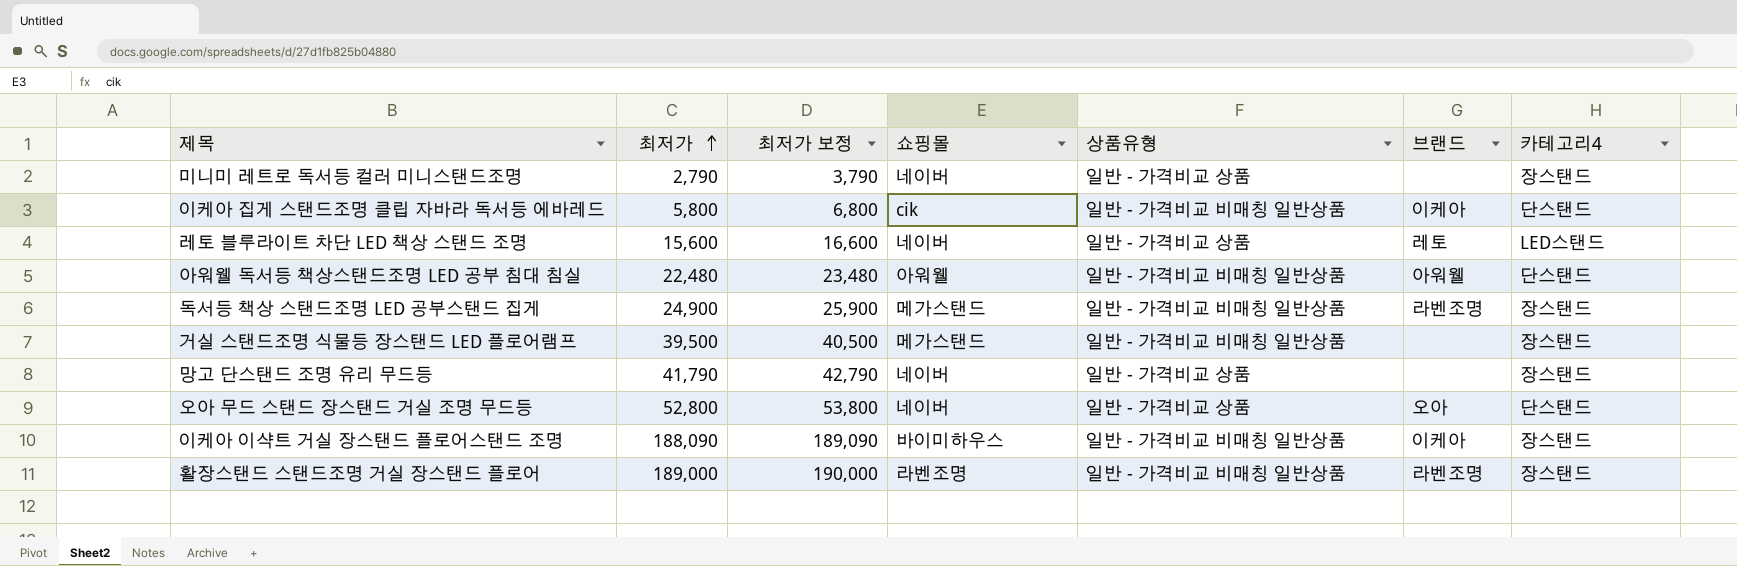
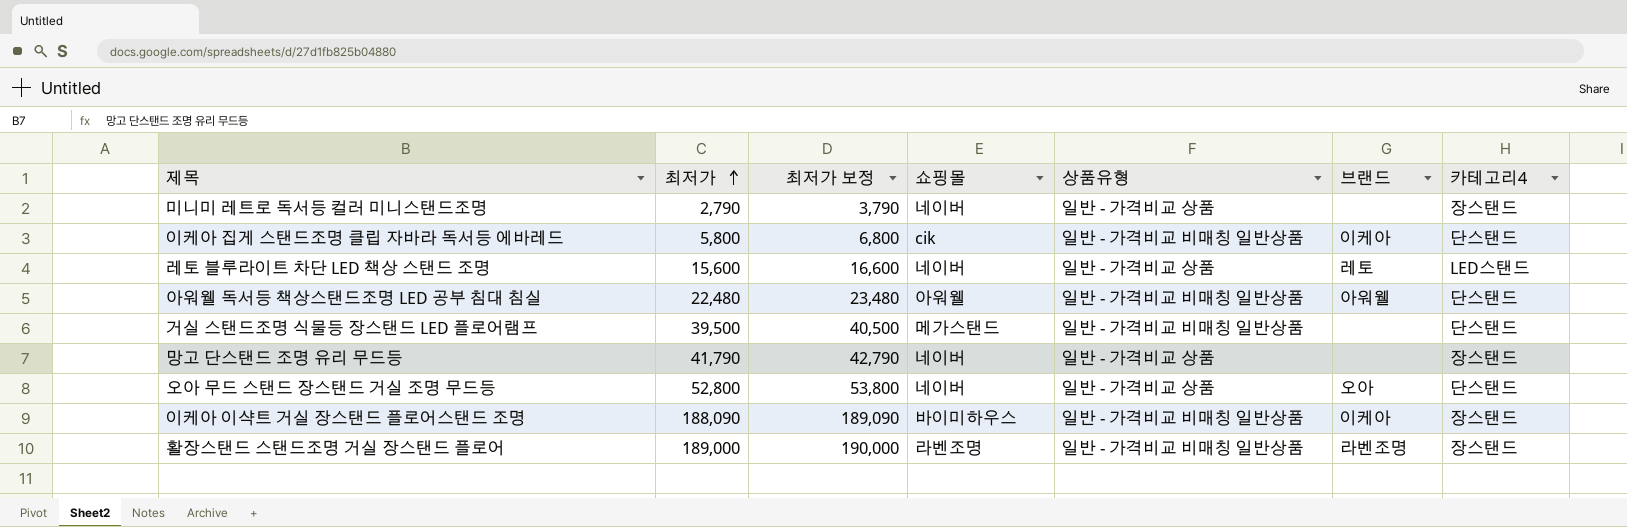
row 독서등 책상 스탠드조명 LED 공부스탠드 집게: 24,900 | 25,900 | 메가스탠드 | 일반 - 가격비교 비매칭 일반상품 | 라벤조명 | 장스탠드 -> none
거실 스탠드조명 식물등 장스탠드 LED 플로어램프 | 카테고리4: 장스탠드 -> 단스탠드

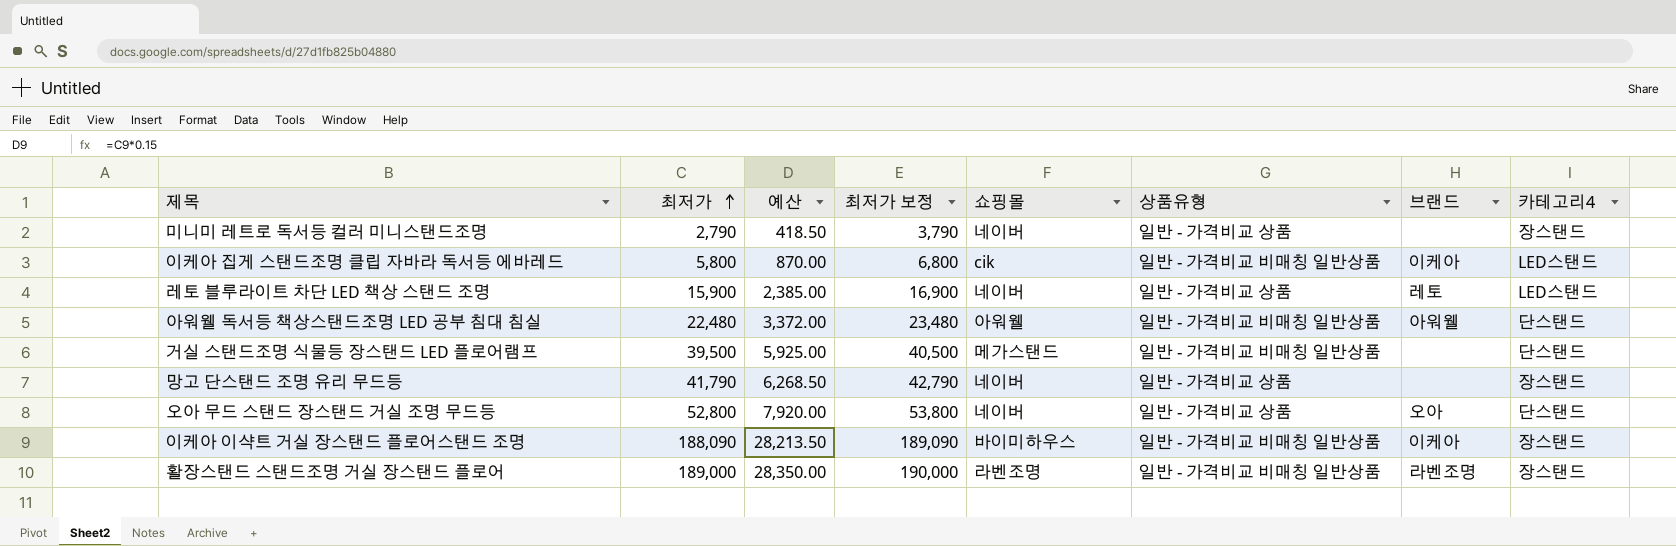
column 예산 | formula: none -> [최저가] * 0.15
이케아 집게 스탠드조명 클립 자바라 독서등 에바레드 | 카테고리4: 단스탠드 -> LED스탠드
레토 블루라이트 차단 LED 책상 스탠드 조명 | 최저가: 15,600 -> 15,900
레토 블루라이트 차단 LED 책상 스탠드 조명 | 최저가 보정: 16,600 -> 16,900

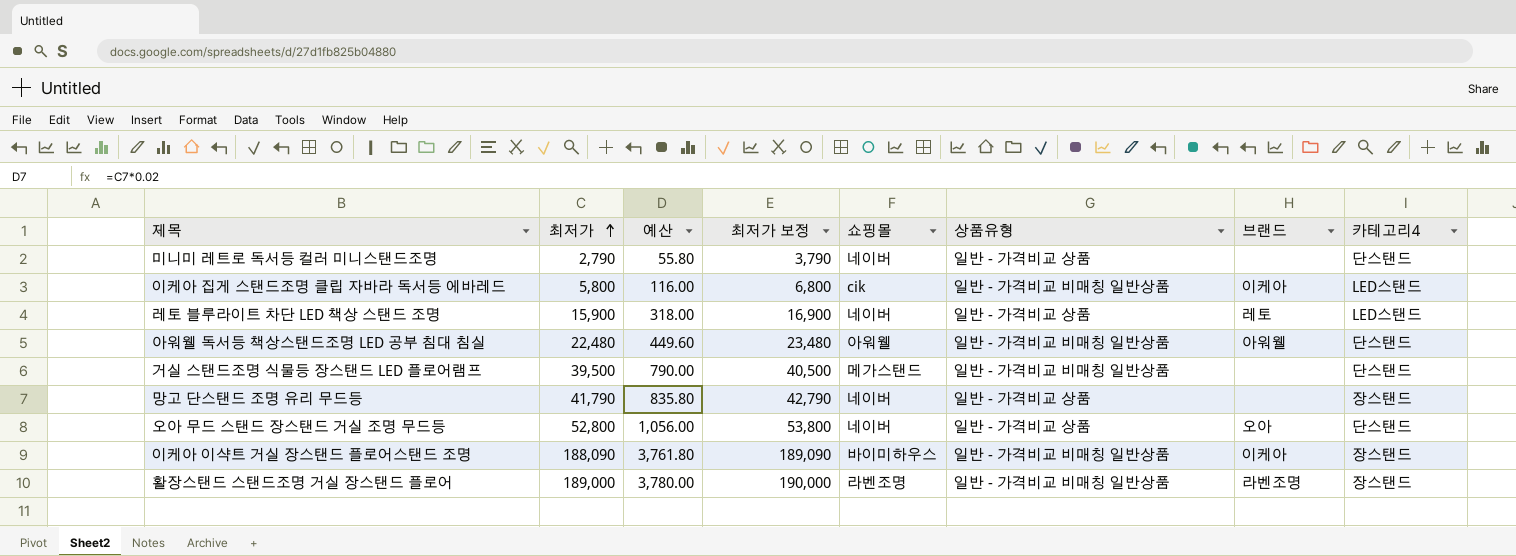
column 예산 | formula: [최저가] * 0.15 -> [최저가] * 0.02
미니미 레트로 독서등 컬러 미니스탠드조명 | 카테고리4: 장스탠드 -> 단스탠드

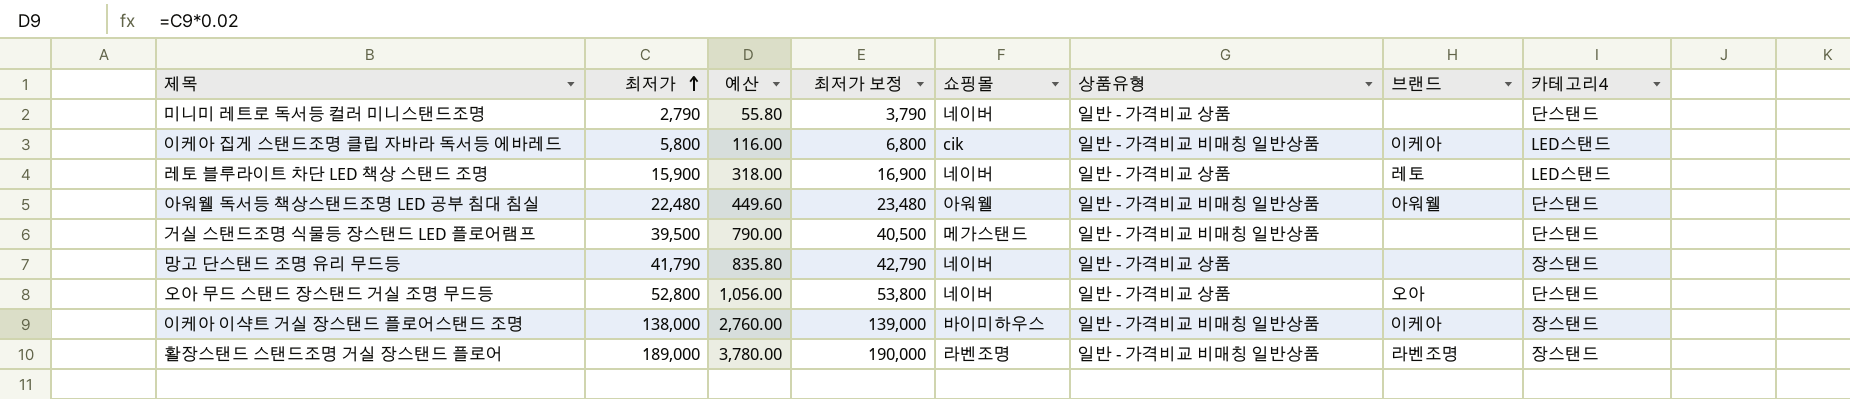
이케아 이샥트 거실 장스탠드 플로어스탠드 조명 | 최저가: 188,090 -> 138,000
이케아 이샥트 거실 장스탠드 플로어스탠드 조명 | 예산: 3,761.80 -> 2,760.00
이케아 이샥트 거실 장스탠드 플로어스탠드 조명 | 최저가 보정: 189,090 -> 139,000

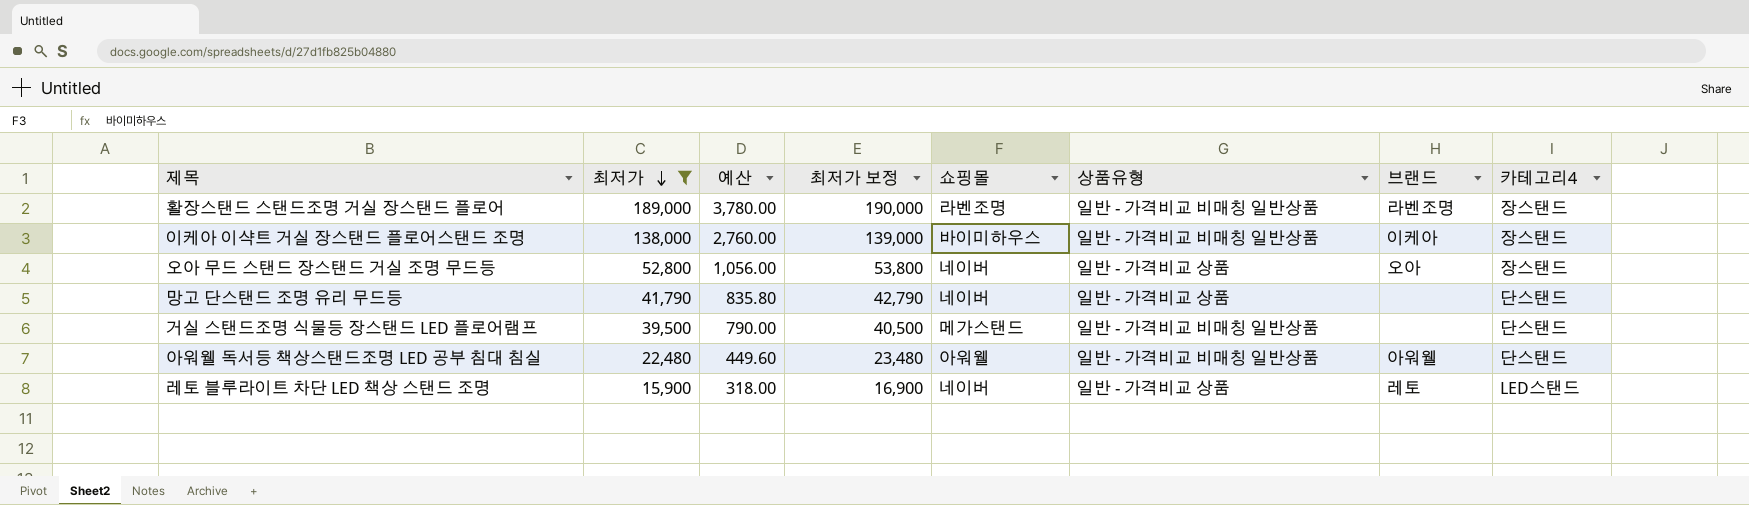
filter: none -> 최저가 >= 15,900
row order: 최저가 ascending -> 최저가 descending
오아 무드 스탠드 장스탠드 거실 조명 무드등 | 카테고리4: 단스탠드 -> 장스탠드
망고 단스탠드 조명 유리 무드등 | 카테고리4: 장스탠드 -> 단스탠드

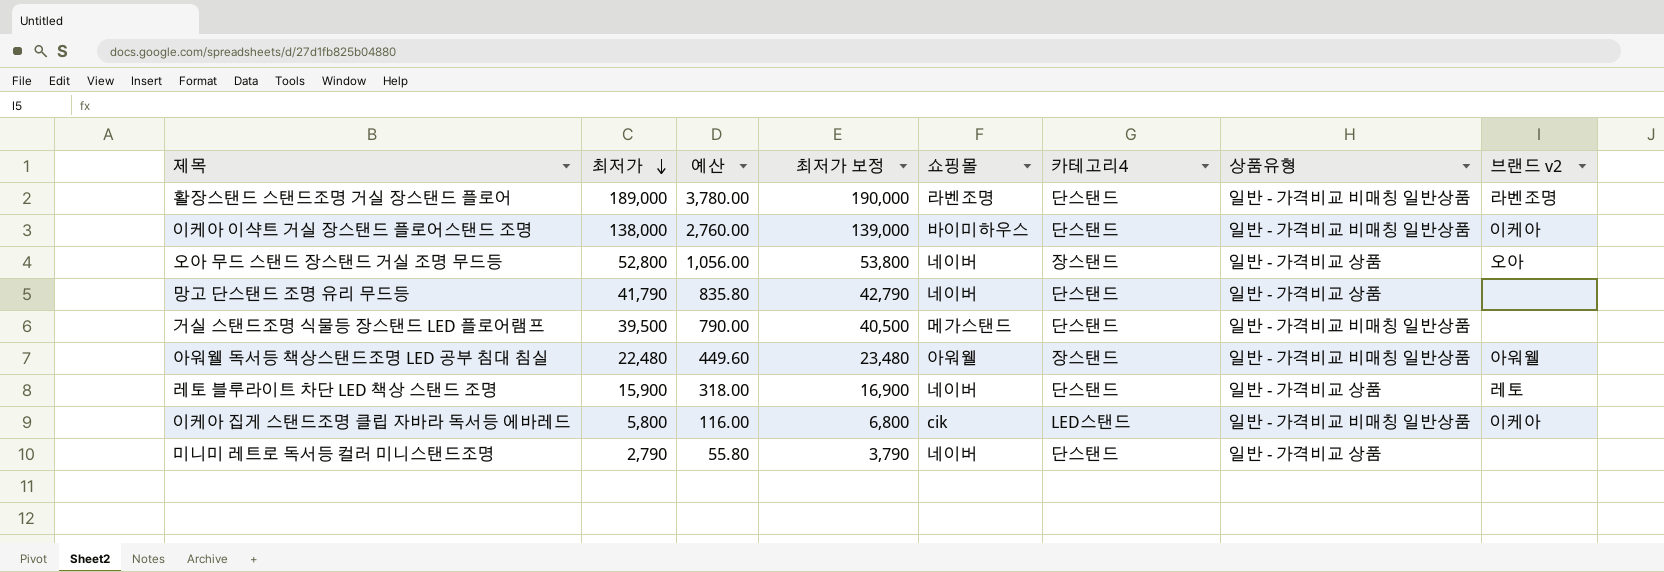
filter: 최저가 >= 15,900 -> none
column 카테고리4 | position: 8 -> 6
column name: 브랜드 -> 브랜드 v2
활장스탠드 스탠드조명 거실 장스탠드 플로어 | 카테고리4: 장스탠드 -> 단스탠드
이케아 이샥트 거실 장스탠드 플로어스탠드 조명 | 카테고리4: 장스탠드 -> 단스탠드
아워웰 독서등 책상스탠드조명 LED 공부 침대 침실 | 카테고리4: 단스탠드 -> 장스탠드
레토 블루라이트 차단 LED 책상 스탠드 조명 | 카테고리4: LED스탠드 -> 단스탠드

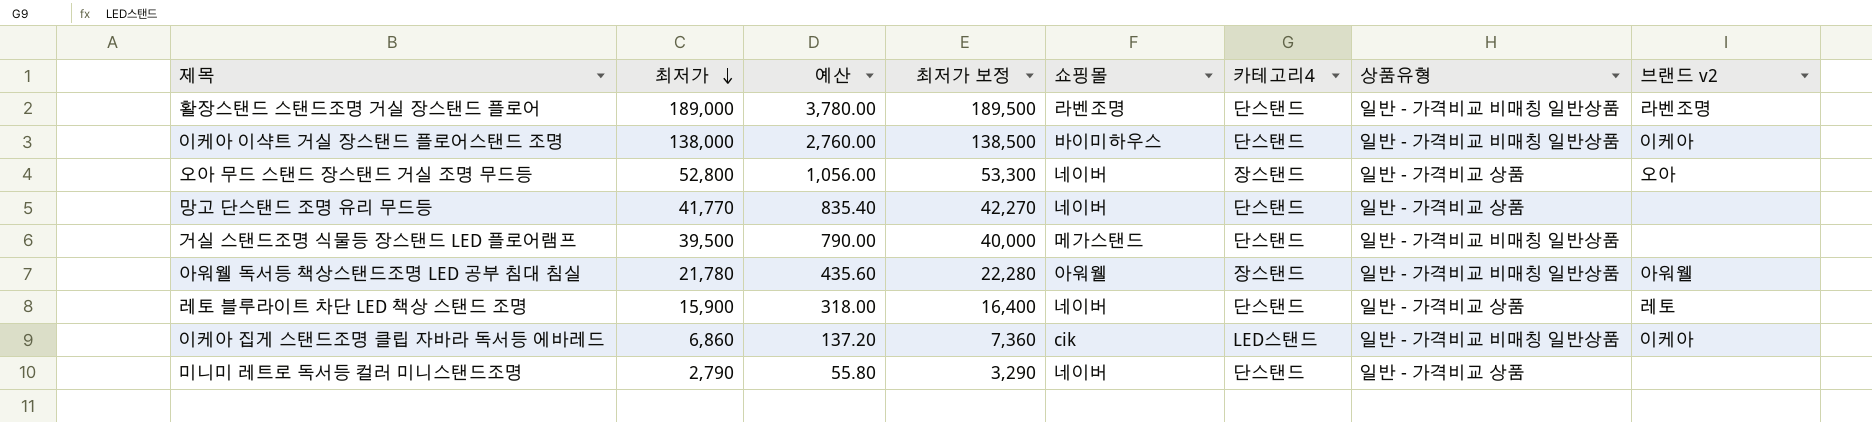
column 최저가 보정 | formula: [최저가] + 1000 -> [최저가] + 500
망고 단스탠드 조명 유리 무드등 | 최저가: 41,790 -> 41,770
망고 단스탠드 조명 유리 무드등 | 예산: 835.80 -> 835.40
아워웰 독서등 책상스탠드조명 LED 공부 침대 침실 | 최저가: 22,480 -> 21,780
아워웰 독서등 책상스탠드조명 LED 공부 침대 침실 | 예산: 449.60 -> 435.60
이케아 집게 스탠드조명 클립 자바라 독서등 에바레드 | 최저가: 5,800 -> 6,860
이케아 집게 스탠드조명 클립 자바라 독서등 에바레드 | 예산: 116.00 -> 137.20

